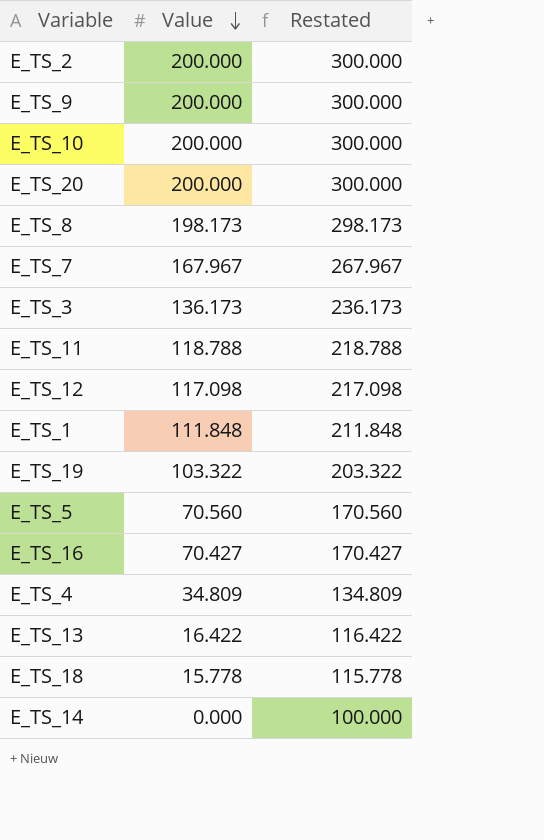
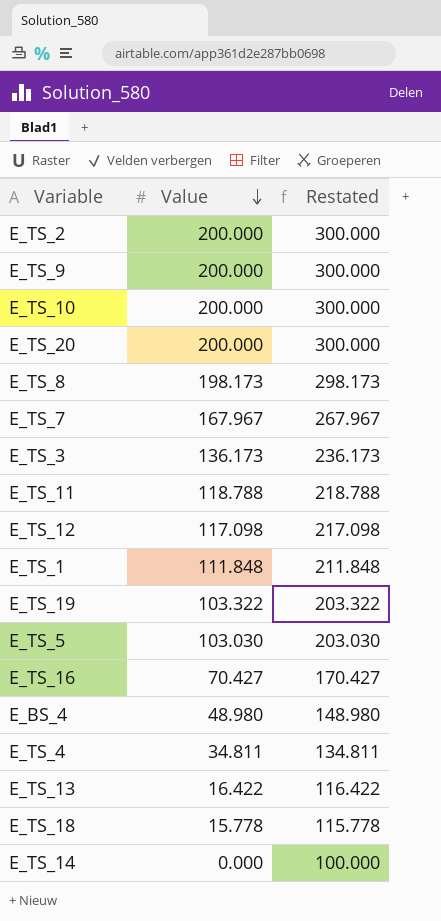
E_TS_5 | Value: 70.560 -> 103.030
E_TS_5 | Restated: 170.560 -> 203.030
row E_BS_4: none -> 48.980 | 148.980
E_TS_4 | Value: 34.809 -> 34.811
E_TS_4 | Restated: 134.809 -> 134.811

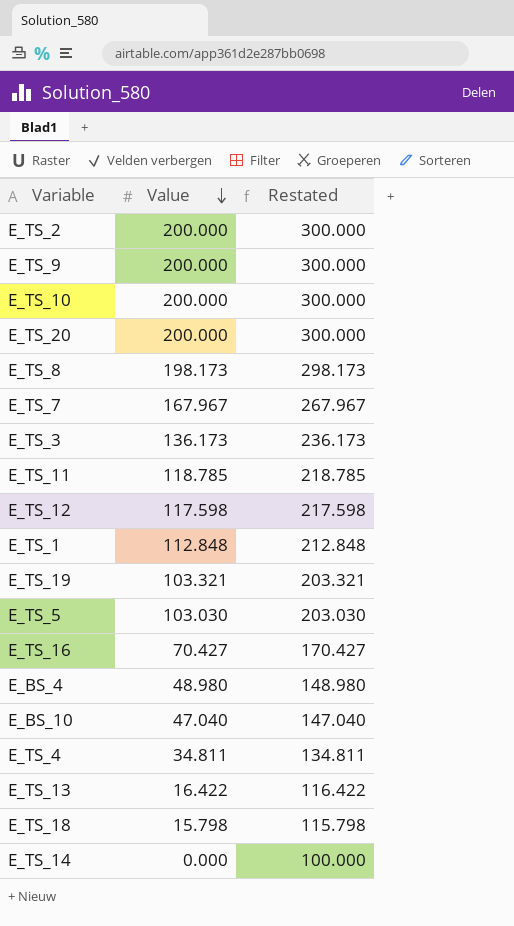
E_TS_11 | Value: 118.788 -> 118.785
E_TS_11 | Restated: 218.788 -> 218.785
E_TS_12 | Value: 117.098 -> 117.598
E_TS_12 | Restated: 217.098 -> 217.598
E_TS_1 | Value: 111.848 -> 112.848
E_TS_1 | Restated: 211.848 -> 212.848
E_TS_19 | Value: 103.322 -> 103.321
E_TS_19 | Restated: 203.322 -> 203.321
row E_BS_10: none -> 47.040 | 147.040
E_TS_18 | Value: 15.778 -> 15.798
E_TS_18 | Restated: 115.778 -> 115.798

